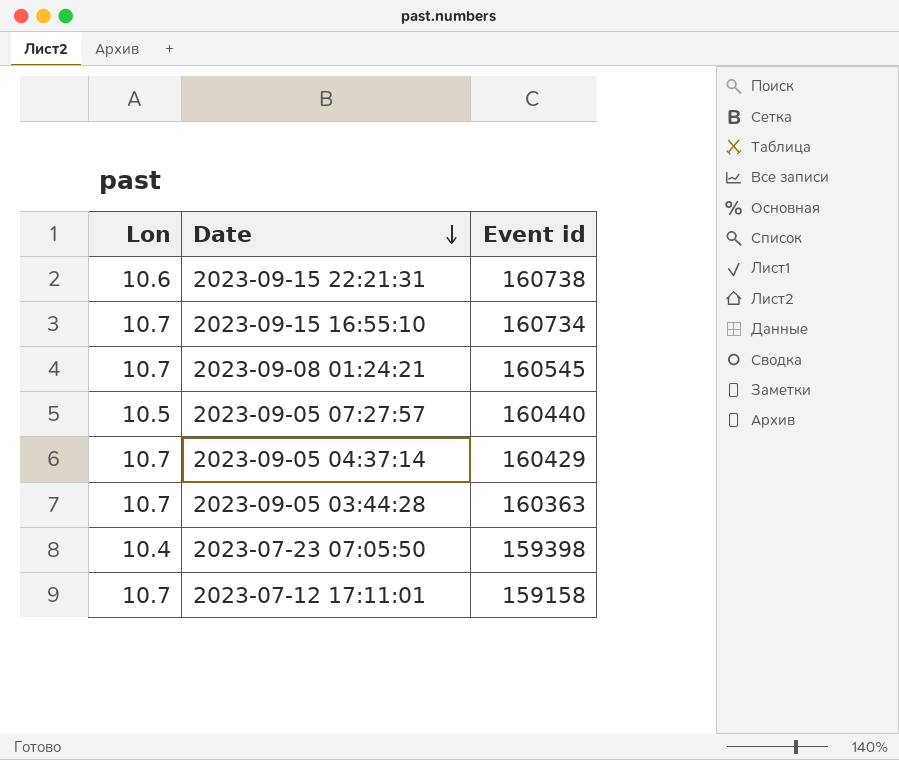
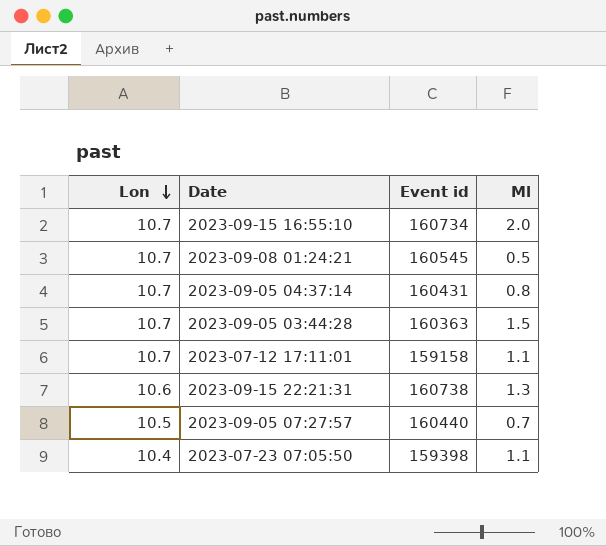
row order: Date descending -> Lon descending
column Ml | position: none -> 4
2023-09-05 04:37:14 | Event id: 160429 -> 160431

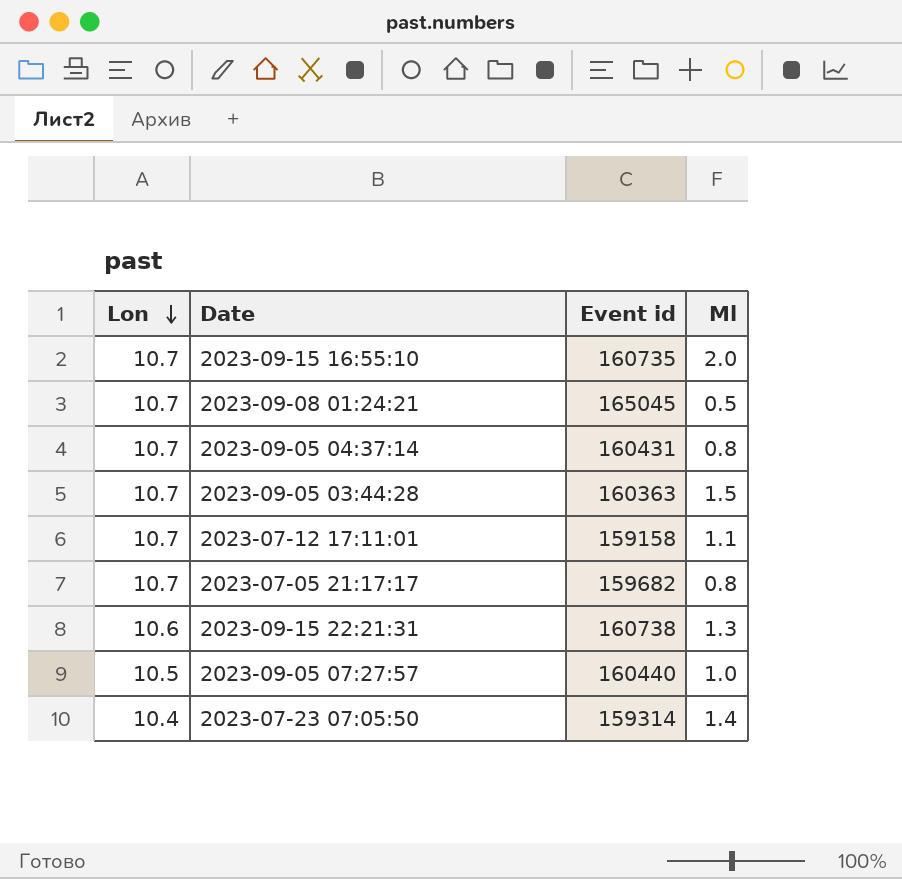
2023-09-15 16:55:10 | Event id: 160734 -> 160735
2023-09-08 01:24:21 | Event id: 160545 -> 165045
row 2023-07-05 21:17:17: none -> 10.7 | 159682 | 0.8
2023-09-05 07:27:57 | Ml: 0.7 -> 1.0
2023-07-23 07:05:50 | Event id: 159398 -> 159314
2023-07-23 07:05:50 | Ml: 1.1 -> 1.4

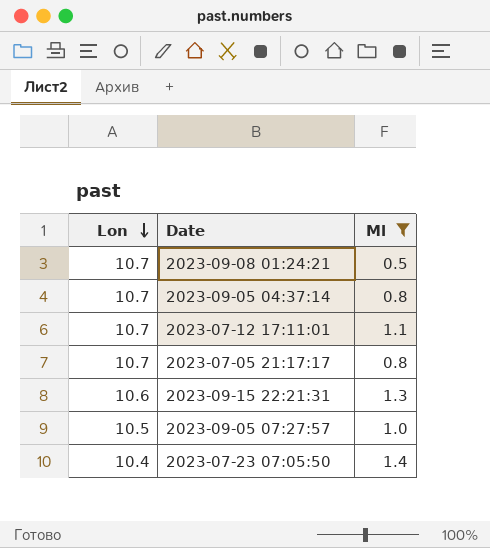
filter: none -> Ml <= 1.4
column Event id | position: 3 -> none

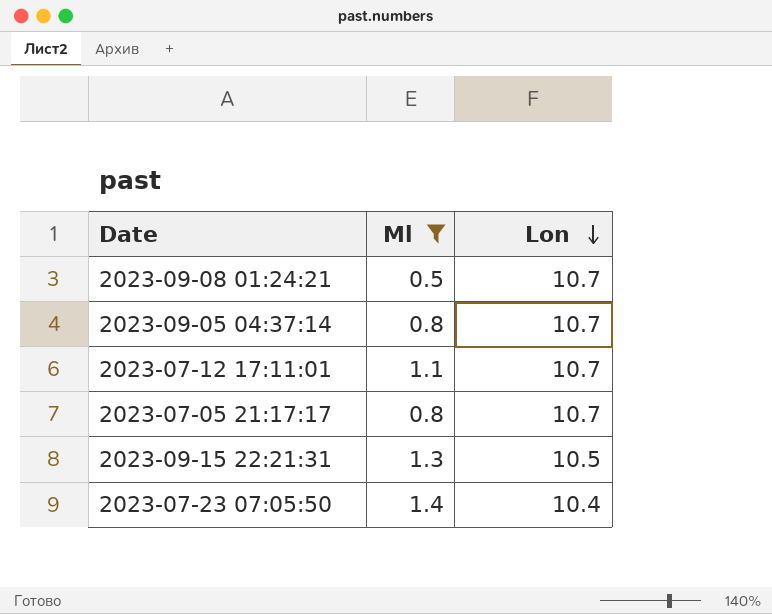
column Lon | position: 1 -> 3
row 2023-09-05 07:27:57: 10.5 | 1.0 -> none
2023-09-15 22:21:31 | Lon: 10.6 -> 10.5

